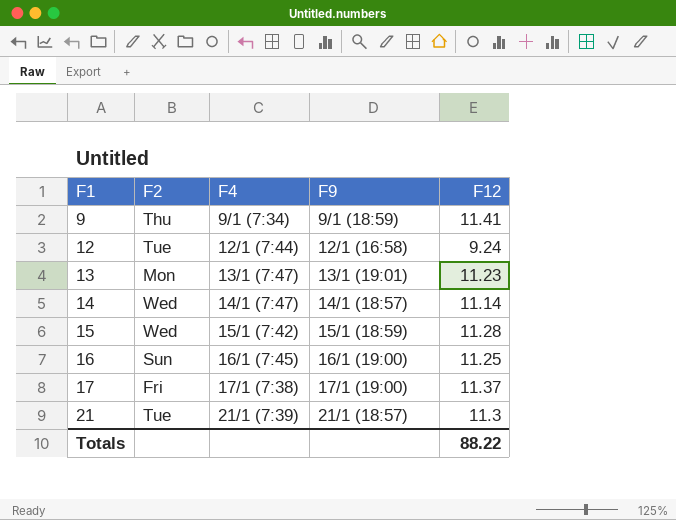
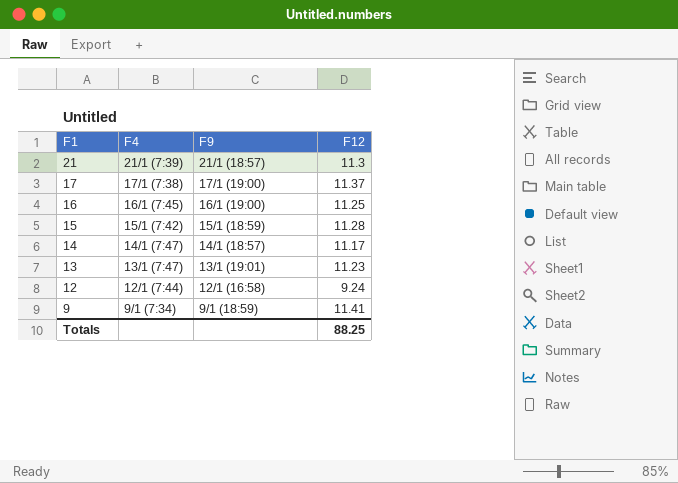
row order: F1 ascending -> F1 descending
column F2 | position: 2 -> none
14 | F12: 11.14 -> 11.17
Totals | F12: 88.22 -> 88.25

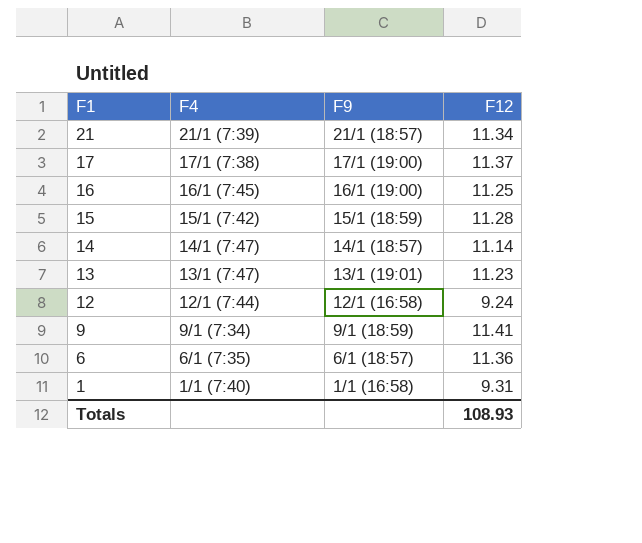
21 | F12: 11.3 -> 11.34
14 | F12: 11.17 -> 11.14
row 6: none -> 6/1 (7:35) | 6/1 (18:57) | 11.36
row 1: none -> 1/1 (7:40) | 1/1 (16:58) | 9.31
Totals | F12: 88.25 -> 108.93

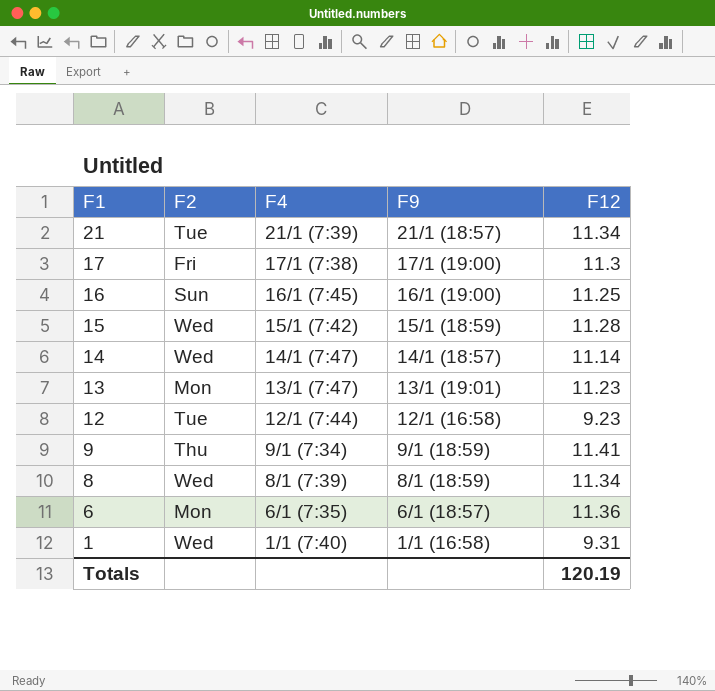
column F2 | position: none -> 2
17 | F12: 11.37 -> 11.3
12 | F12: 9.24 -> 9.23
row 8: none -> Wed | 8/1 (7:39) | 8/1 (18:59) | 11.34
Totals | F12: 108.93 -> 120.19

